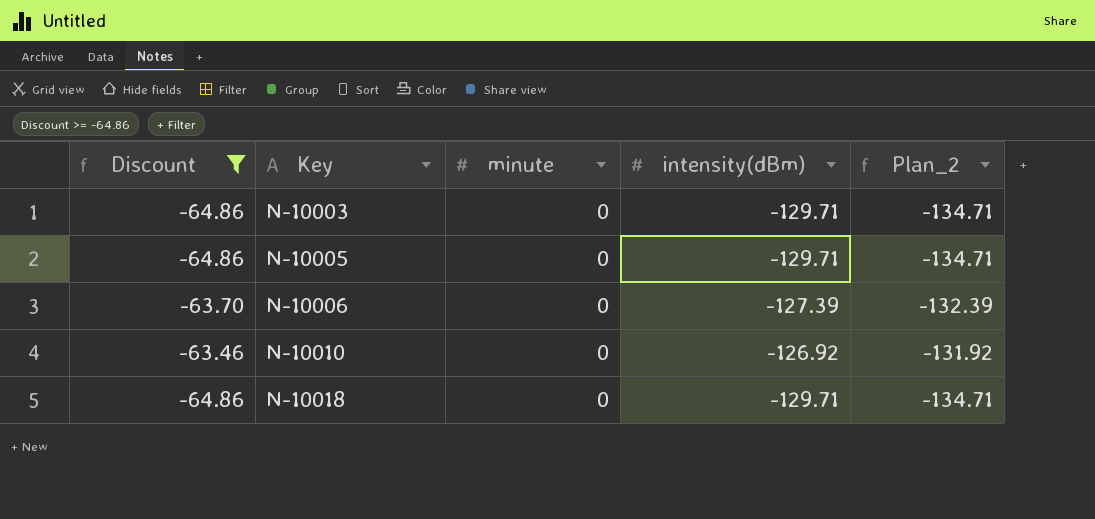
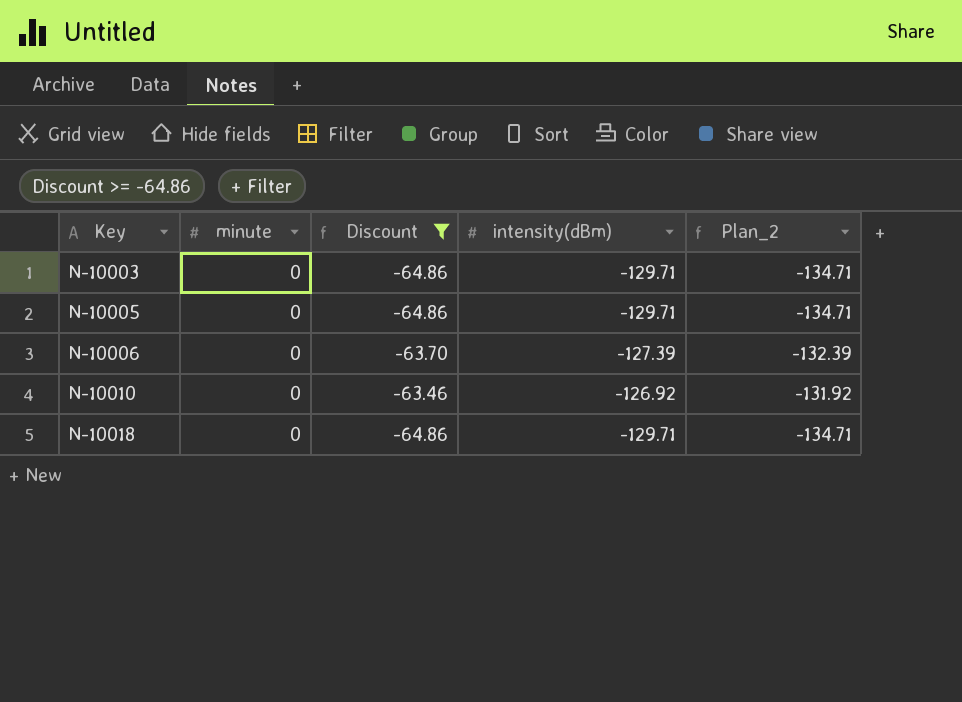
column Discount | position: 1 -> 3

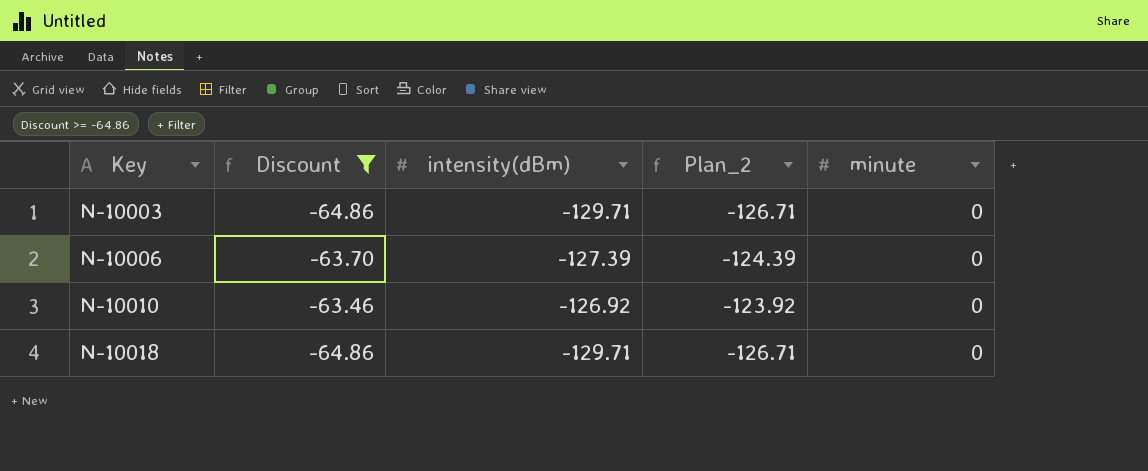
column Plan_2 | formula: [intensity(dBm)] - 5 -> [intensity(dBm)] + 3
column minute | position: 2 -> 5
row N-10005: 0 | -64.86 | -129.71 | -134.71 -> none

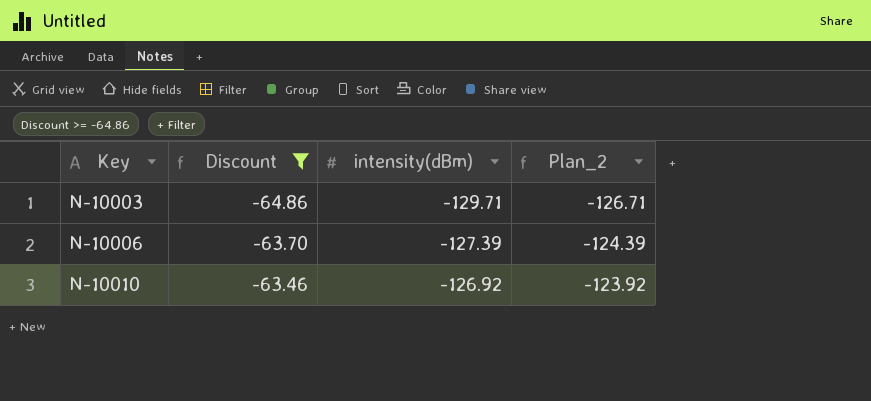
column minute | position: 5 -> none
row N-10018: -64.86 | -129.71 | -126.71 | 0 -> none

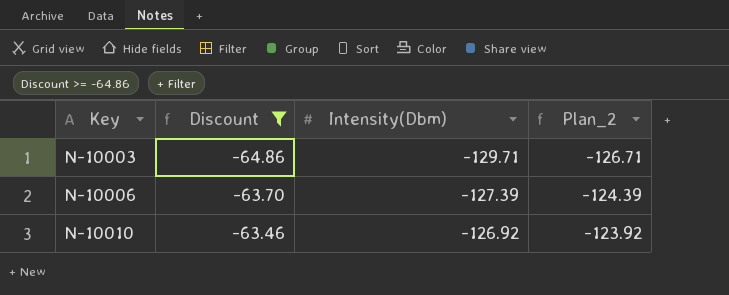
column name: intensity(dBm) -> Intensity(Dbm)

